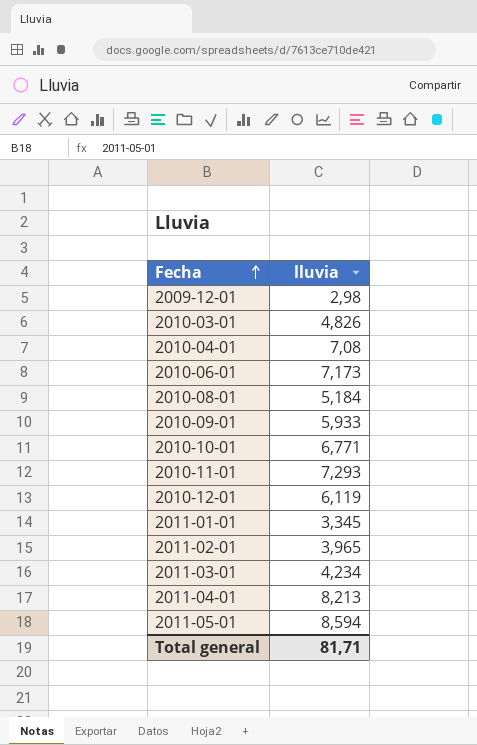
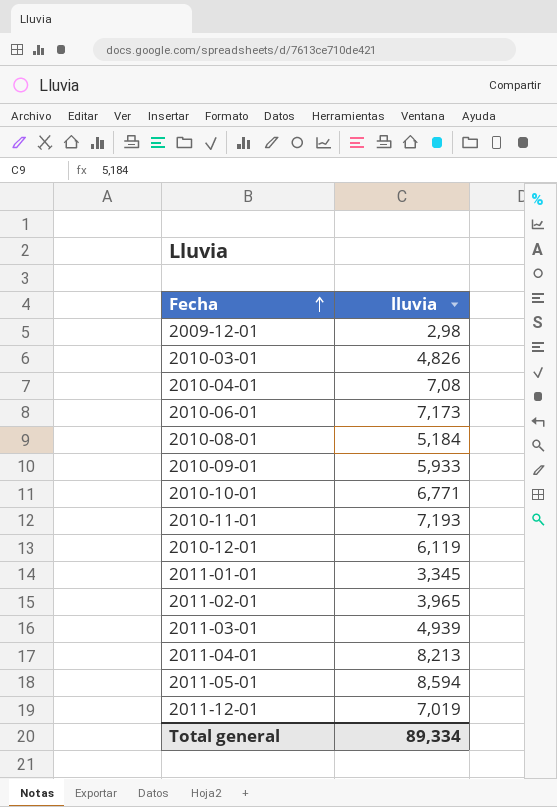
2010-11-01 | lluvia: 7,293 -> 7,193
2011-03-01 | lluvia: 4,234 -> 4,939
row 2011-12-01: none -> 7,019
Total general | lluvia: 81,71 -> 89,334

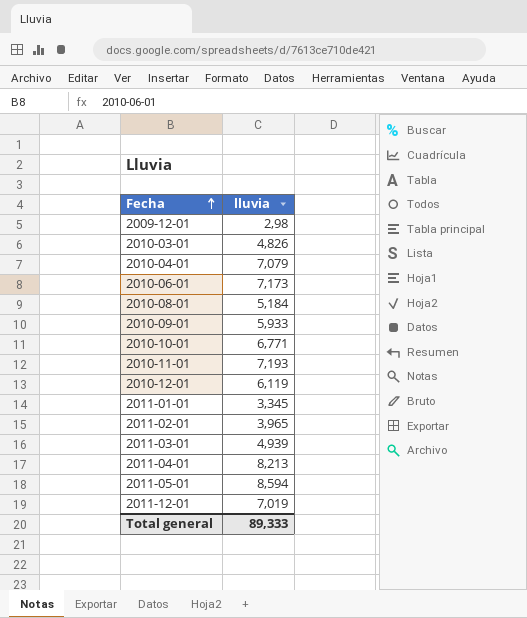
2010-04-01 | lluvia: 7,08 -> 7,079
Total general | lluvia: 89,334 -> 89,333

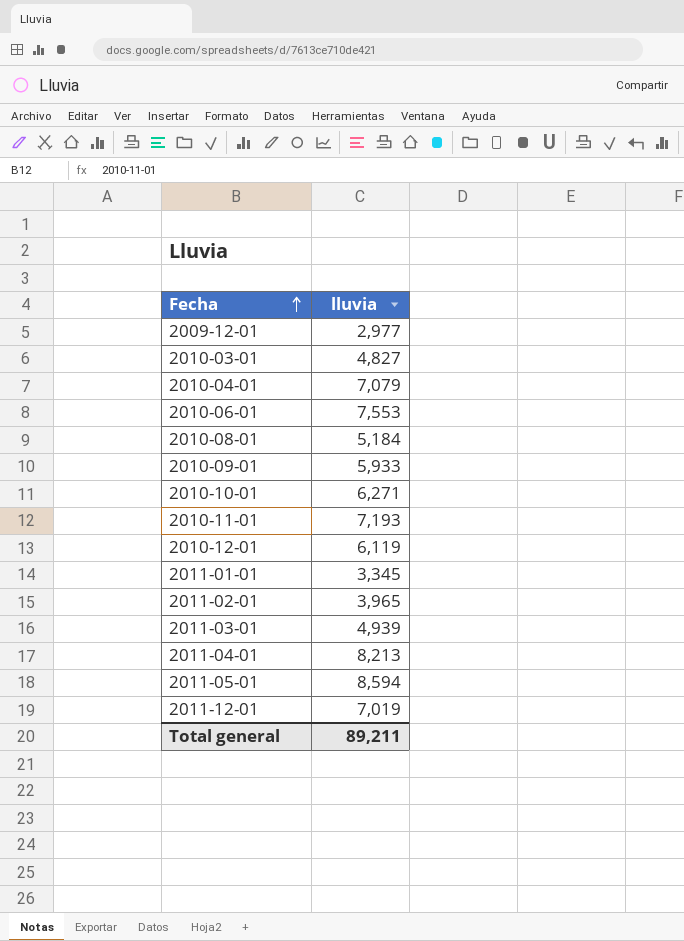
2009-12-01 | lluvia: 2,98 -> 2,977
2010-03-01 | lluvia: 4,826 -> 4,827
2010-06-01 | lluvia: 7,173 -> 7,553
2010-10-01 | lluvia: 6,771 -> 6,271
Total general | lluvia: 89,333 -> 89,211

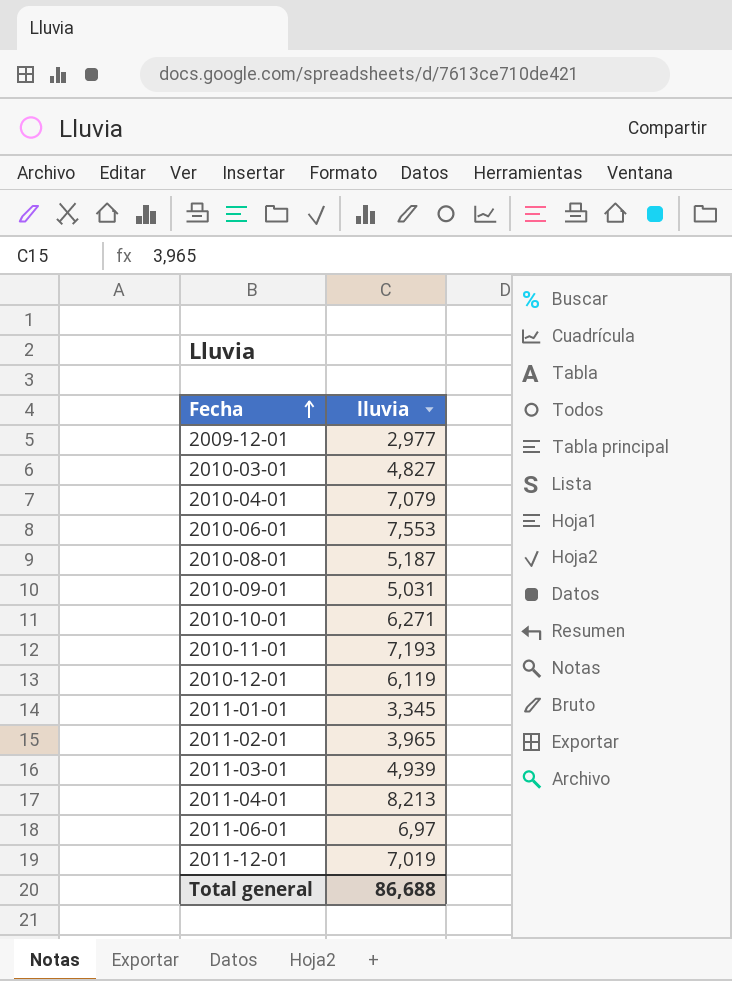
row 2011-05-01: 8,594 -> none
2010-08-01 | lluvia: 5,184 -> 5,187
2010-09-01 | lluvia: 5,933 -> 5,031
row 2011-06-01: none -> 6,97
Total general | lluvia: 89,211 -> 86,688

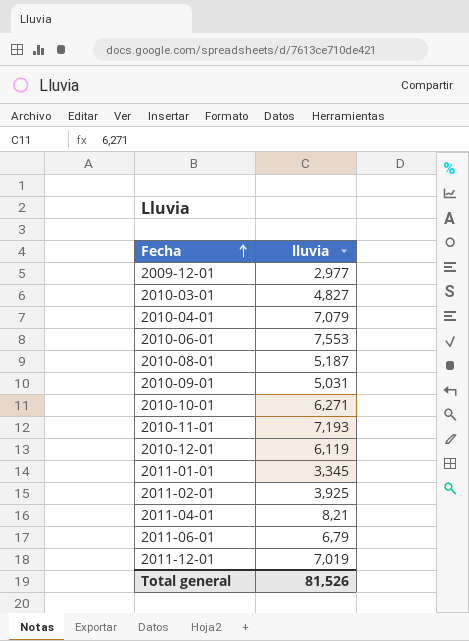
row 2011-03-01: 4,939 -> none
2011-02-01 | lluvia: 3,965 -> 3,925
2011-04-01 | lluvia: 8,213 -> 8,21
2011-06-01 | lluvia: 6,97 -> 6,79
Total general | lluvia: 86,688 -> 81,526

